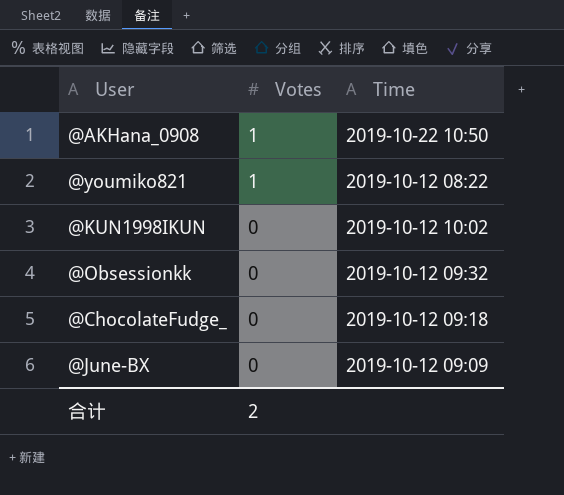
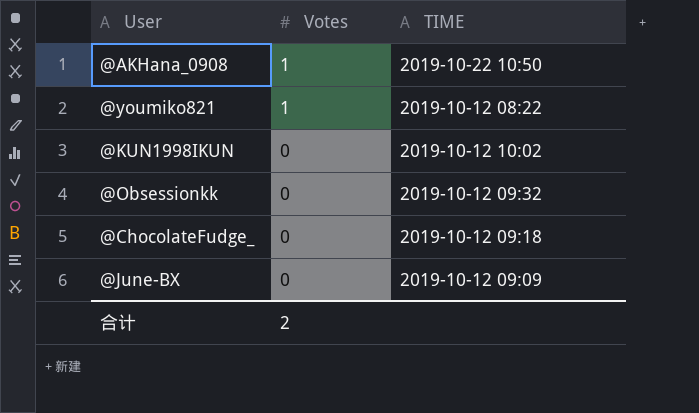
column name: Time -> TIME

